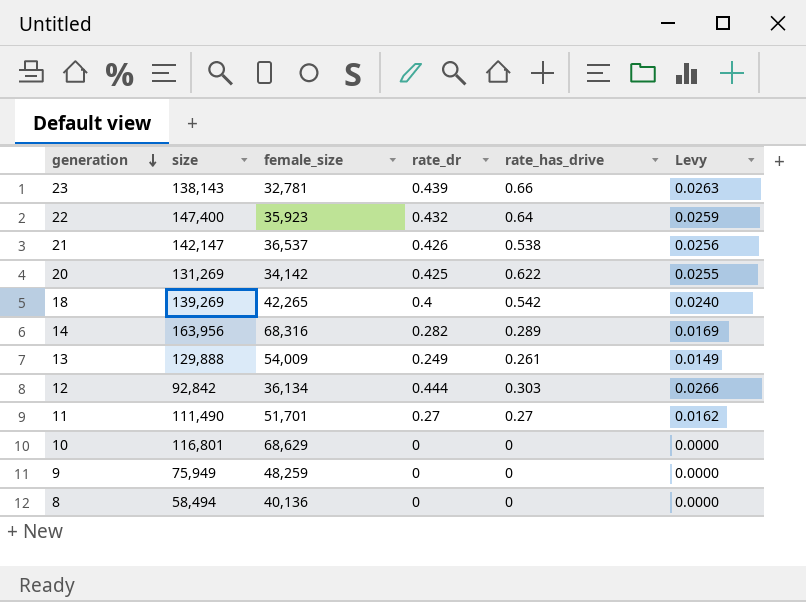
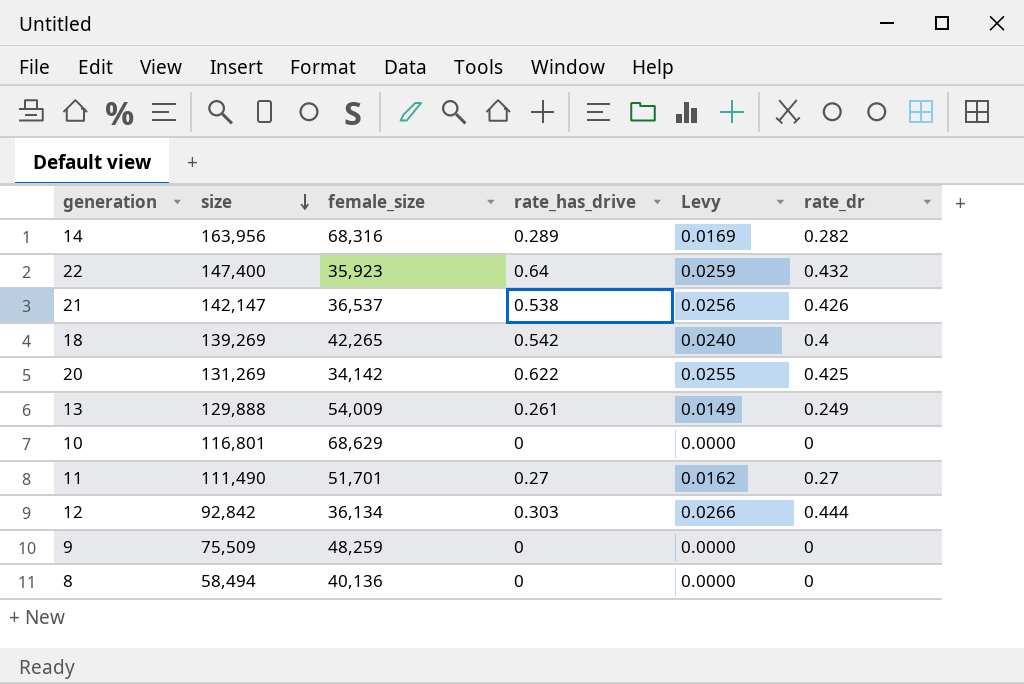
row order: generation descending -> size descending
column rate_dr | position: 4 -> 6
row 23: 138,143 | 32,781 | 0.439 | 0.66 | 0.0263 -> none
9 | size: 75,949 -> 75,509

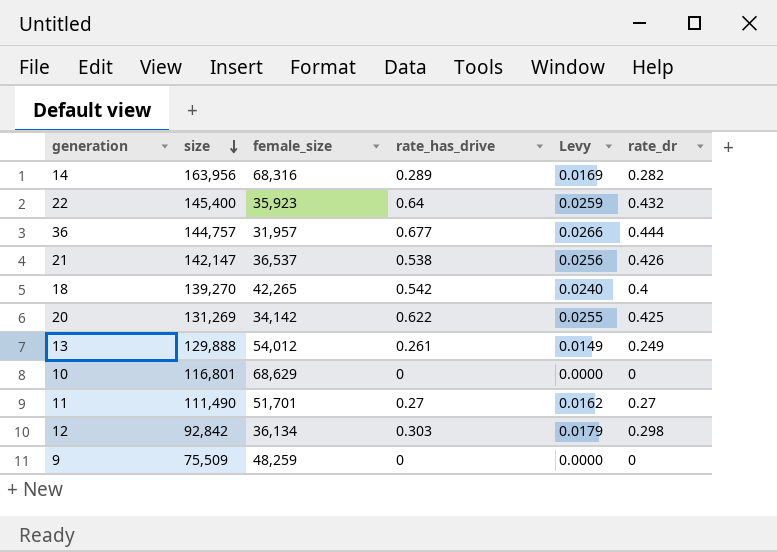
row 8: 58,494 | 40,136 | 0 | 0.0000 | 0 -> none
22 | size: 147,400 -> 145,400
row 36: none -> 144,757 | 31,957 | 0.677 | 0.0266 | 0.444
18 | size: 139,269 -> 139,270
13 | female_size: 54,009 -> 54,012
12 | Levy: 0.0266 -> 0.0179
12 | rate_dr: 0.444 -> 0.298

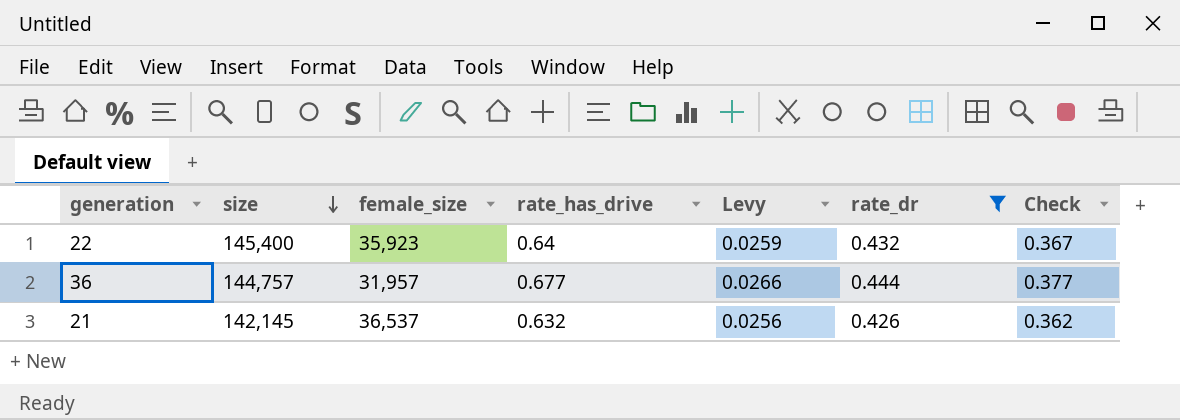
filter: none -> rate_dr >= 0.426
column Check | formula: none -> [rate_dr] * 0.85
21 | size: 142,147 -> 142,145
21 | rate_has_drive: 0.538 -> 0.632

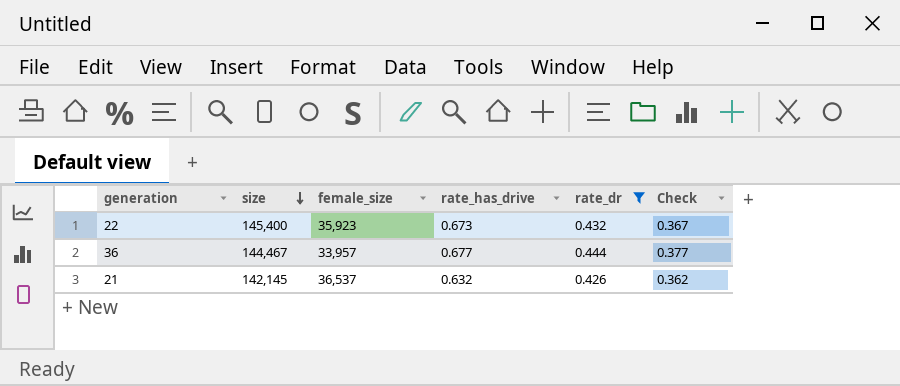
column Levy | formula: [rate_dr] * 0.06 -> none
22 | rate_has_drive: 0.64 -> 0.673
36 | size: 144,757 -> 144,467
36 | female_size: 31,957 -> 33,957

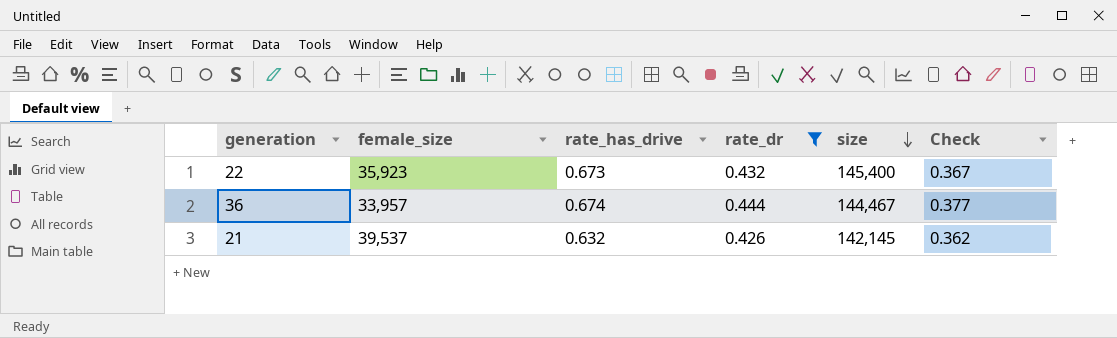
column size | position: 2 -> 5
36 | rate_has_drive: 0.677 -> 0.674
21 | female_size: 36,537 -> 39,537

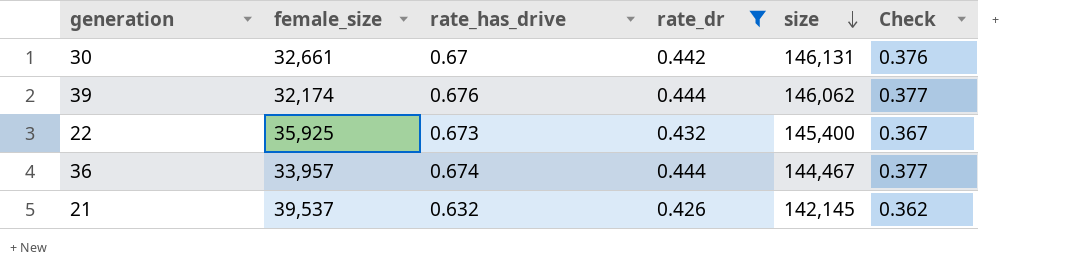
row 30: none -> 32,661 | 0.67 | 0.442 | 146,131 | 0.376
row 39: none -> 32,174 | 0.676 | 0.444 | 146,062 | 0.377
22 | female_size: 35,923 -> 35,925

